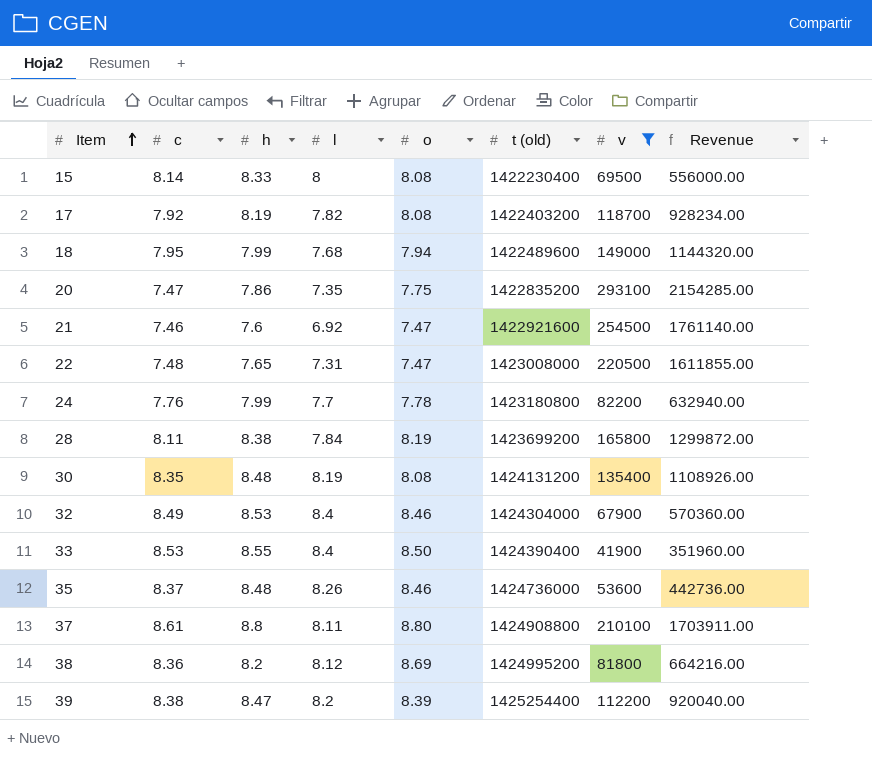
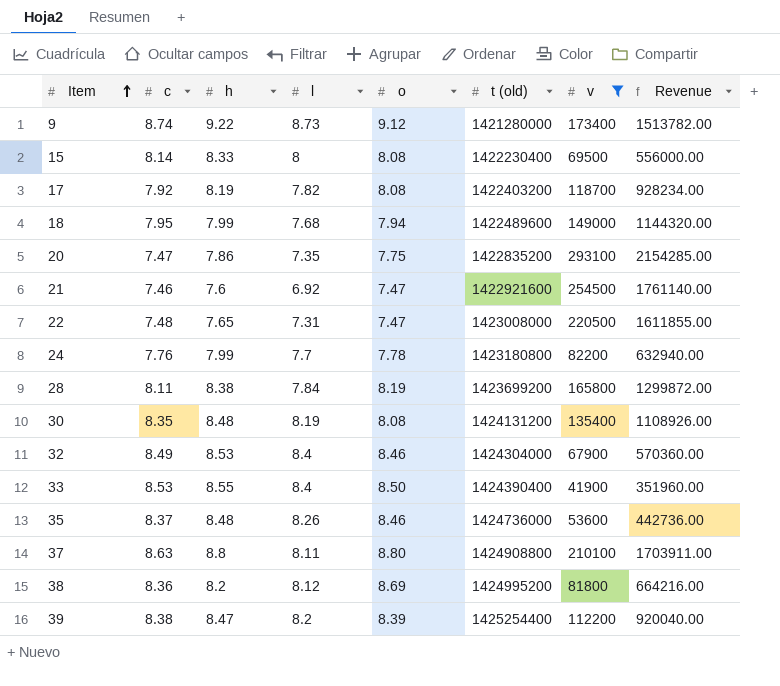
row 9: none -> 8.74 | 9.22 | 8.73 | 9.12 | 1421280000 | 173400 | 1513782.00
37 | c: 8.61 -> 8.63

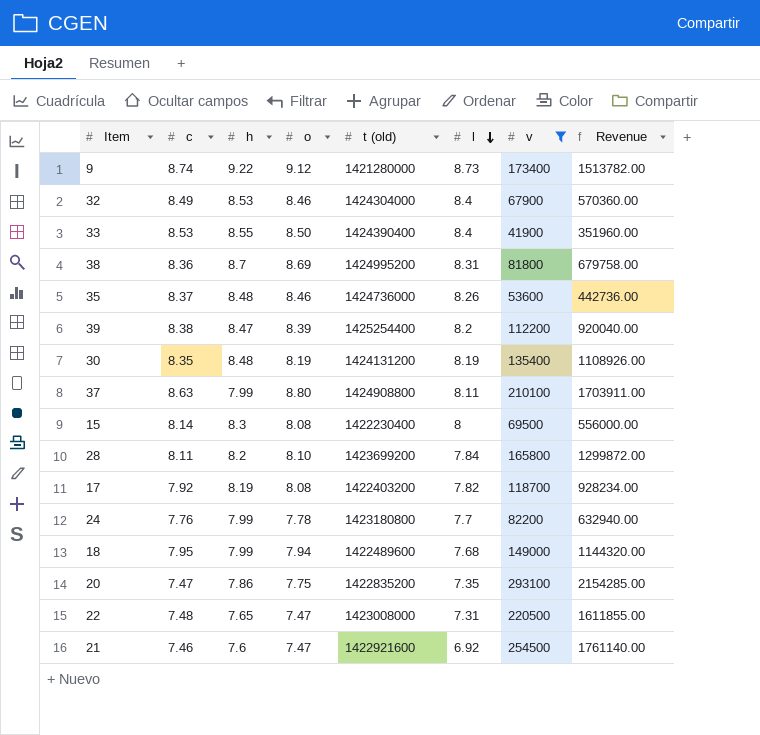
row order: Item ascending -> l descending
column l | position: 4 -> 6
38 | h: 8.2 -> 8.7
38 | l: 8.12 -> 8.31
38 | Revenue: 664216.00 -> 679758.00
30 | o: 8.08 -> 8.19
37 | h: 8.8 -> 7.99
15 | h: 8.33 -> 8.3
28 | h: 8.38 -> 8.2
28 | o: 8.19 -> 8.10

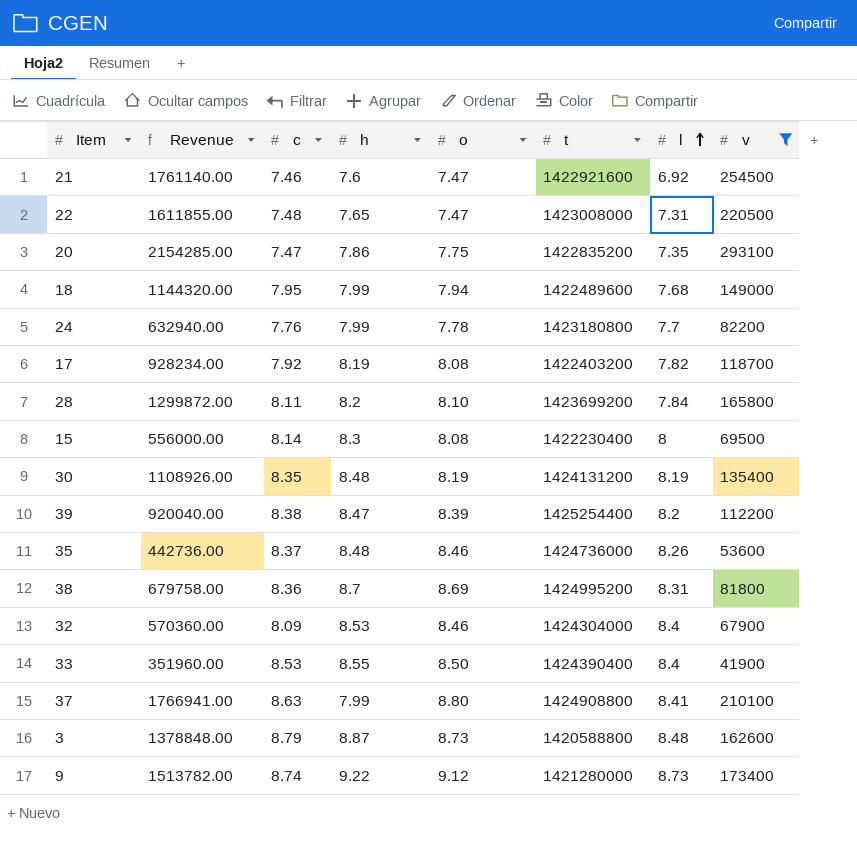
row order: l descending -> l ascending
column Revenue | position: 8 -> 2
column name: t (old) -> t
32 | c: 8.49 -> 8.09
37 | Revenue: 1703911.00 -> 1766941.00
37 | l: 8.11 -> 8.41
row 3: none -> 1378848.00 | 8.79 | 8.87 | 8.73 | 1420588800 | 8.48 | 162600

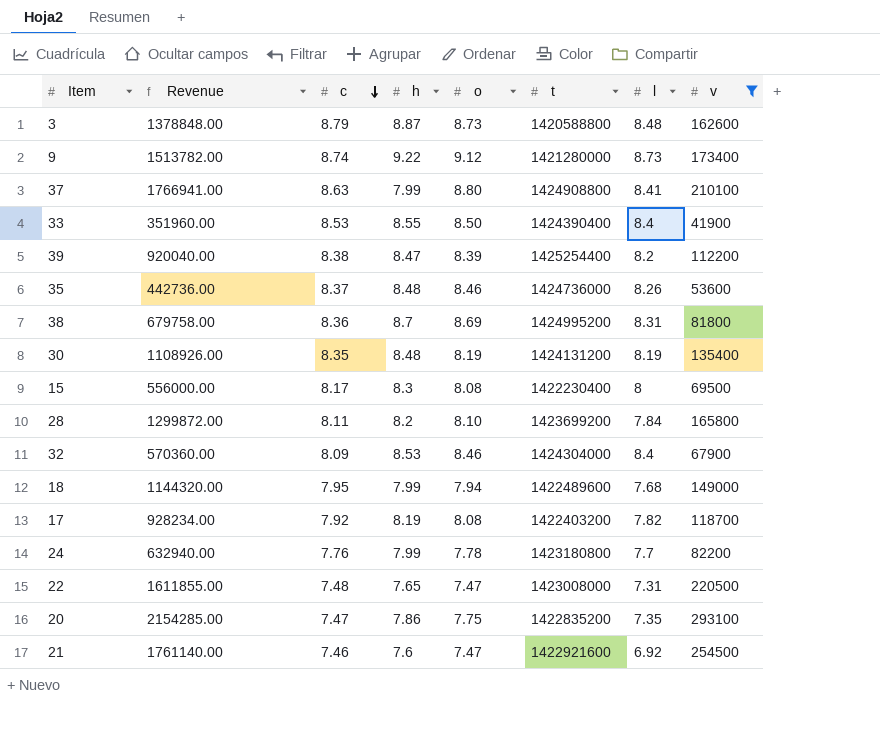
row order: l ascending -> c descending
15 | c: 8.14 -> 8.17

